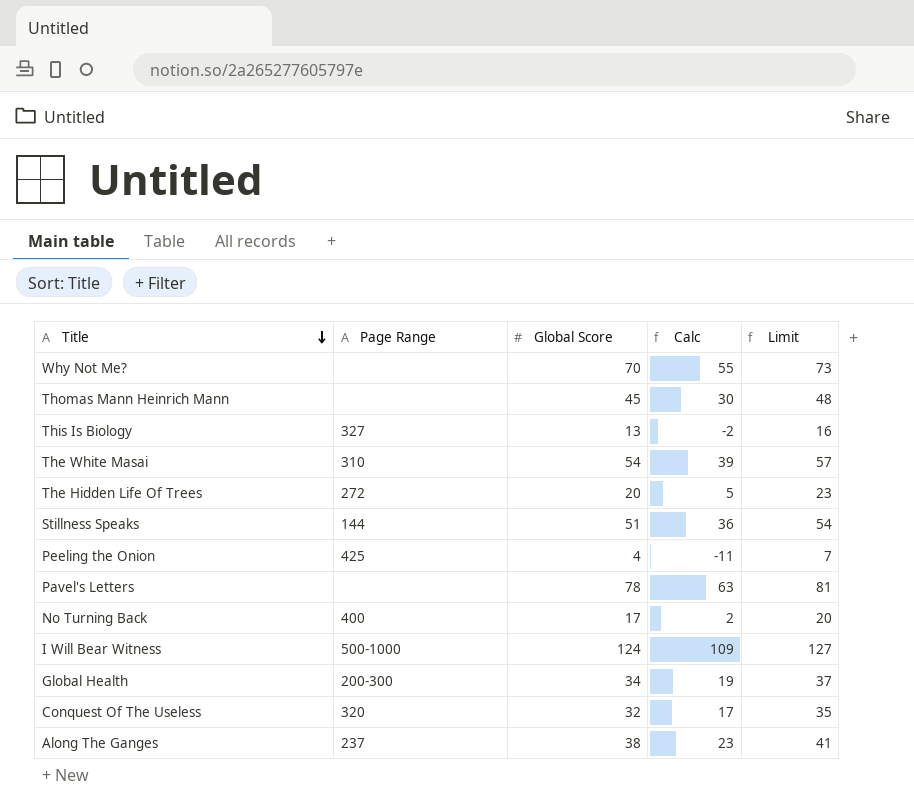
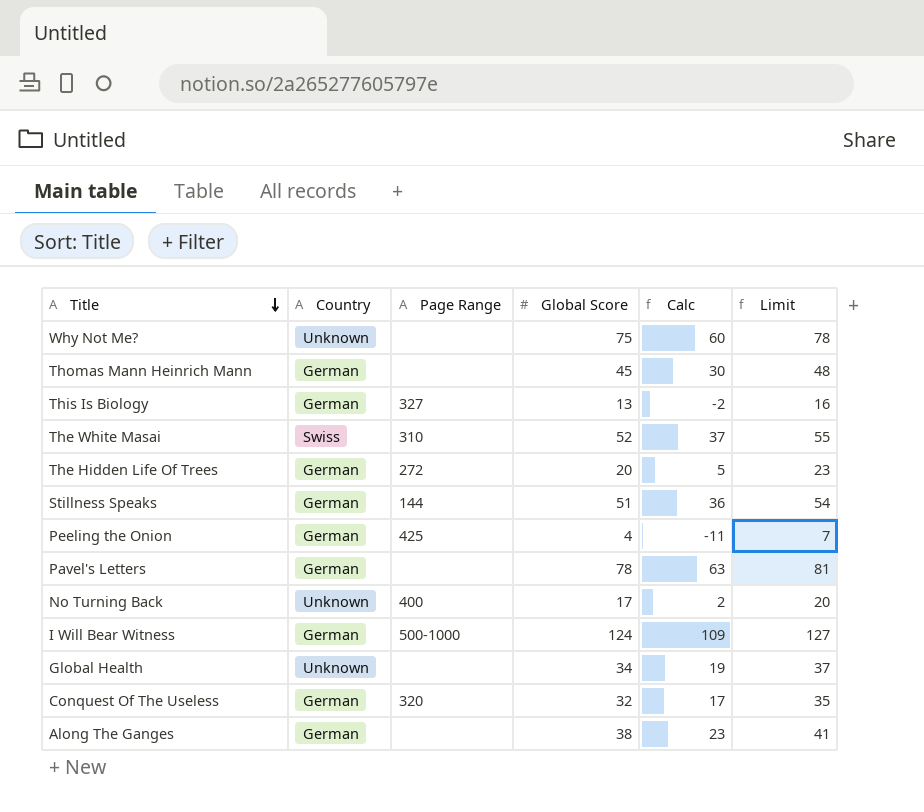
column Country | position: none -> 2
Why Not Me? | Global Score: 70 -> 75
Why Not Me? | Calc: 55 -> 60
Why Not Me? | Limit: 73 -> 78
The White Masai | Global Score: 54 -> 52
The White Masai | Calc: 39 -> 37
The White Masai | Limit: 57 -> 55
Global Health | Page Range: 200-300 -> none
Along The Ganges | Page Range: 237 -> none

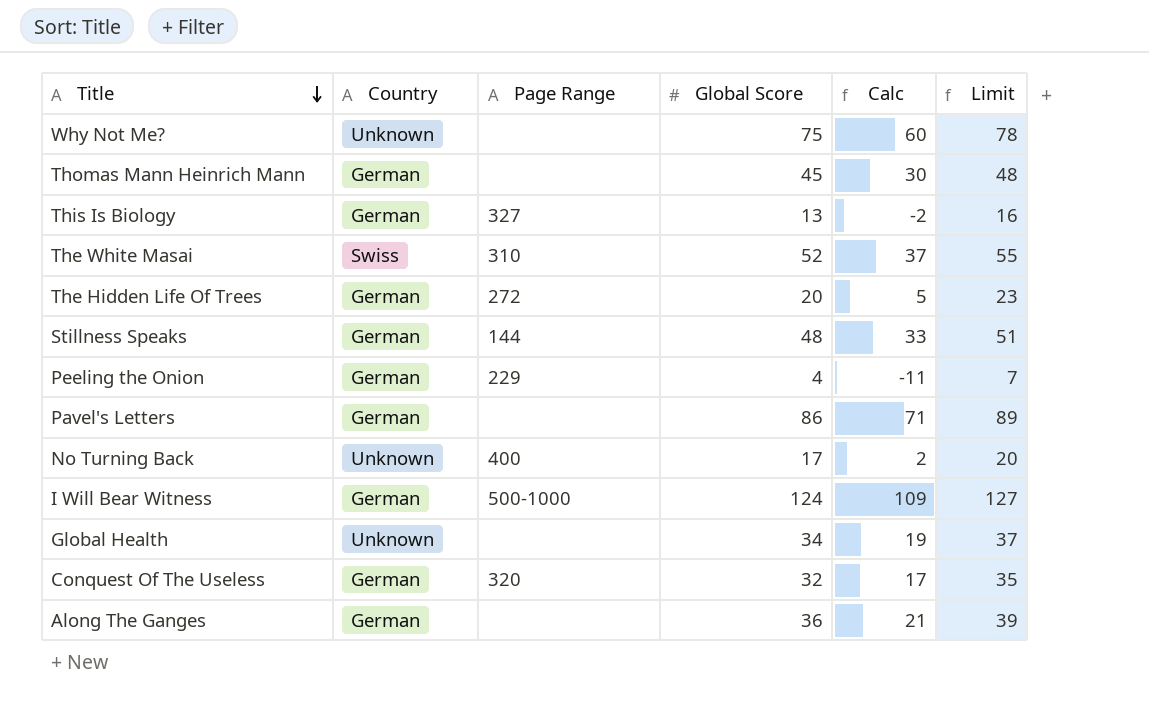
Stillness Speaks | Global Score: 51 -> 48
Stillness Speaks | Calc: 36 -> 33
Stillness Speaks | Limit: 54 -> 51
Peeling the Onion | Page Range: 425 -> 229
Pavel's Letters | Global Score: 78 -> 86
Pavel's Letters | Calc: 63 -> 71
Pavel's Letters | Limit: 81 -> 89
Along The Ganges | Global Score: 38 -> 36
Along The Ganges | Calc: 23 -> 21
Along The Ganges | Limit: 41 -> 39

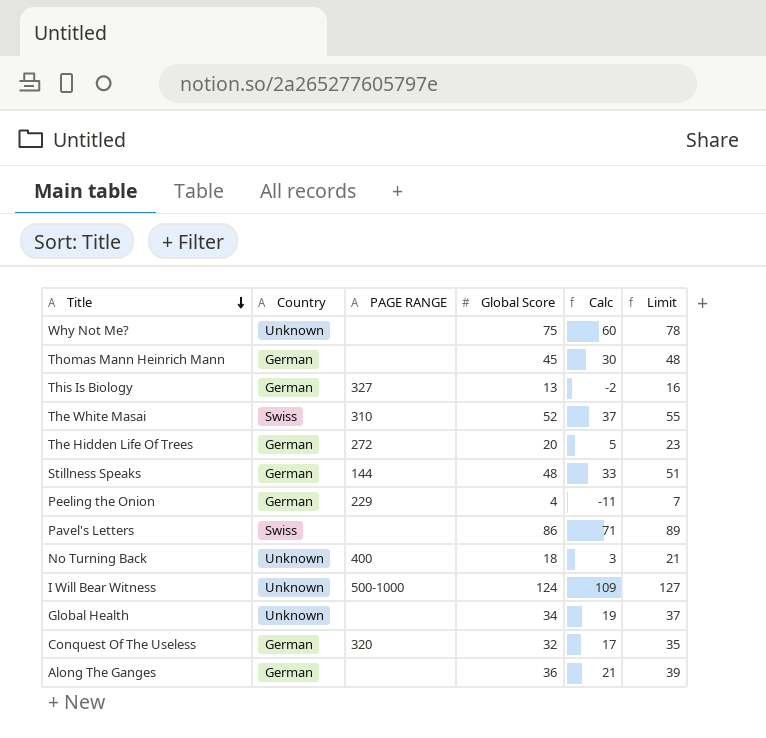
column name: Page Range -> PAGE RANGE
Pavel's Letters | Country: German -> Swiss
No Turning Back | Global Score: 17 -> 18
No Turning Back | Calc: 2 -> 3
No Turning Back | Limit: 20 -> 21
I Will Bear Witness | Country: German -> Unknown

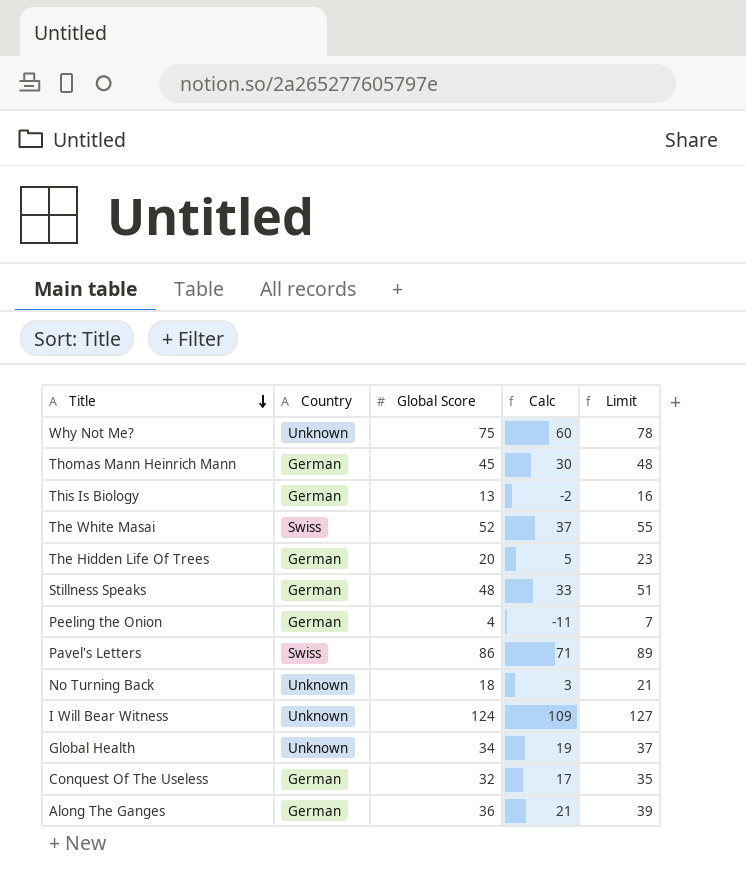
column PAGE RANGE | position: 3 -> none

